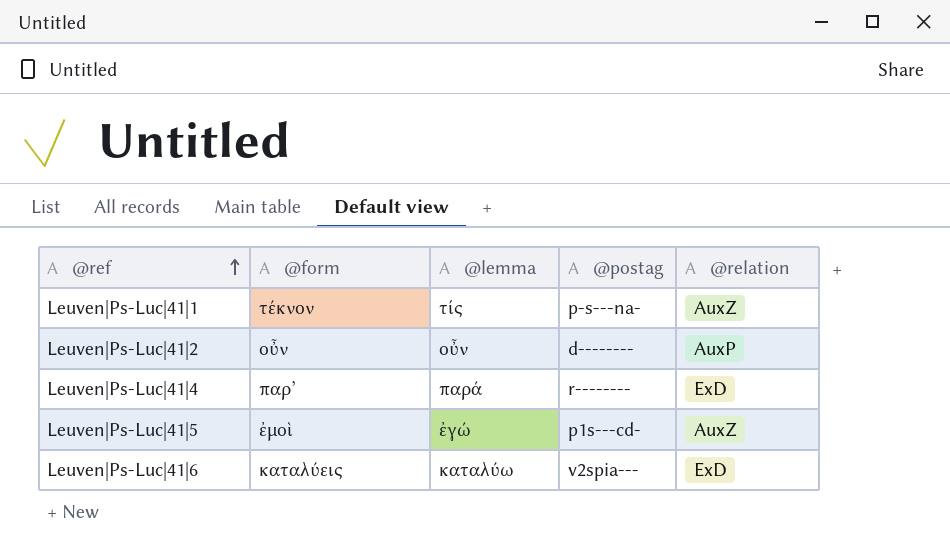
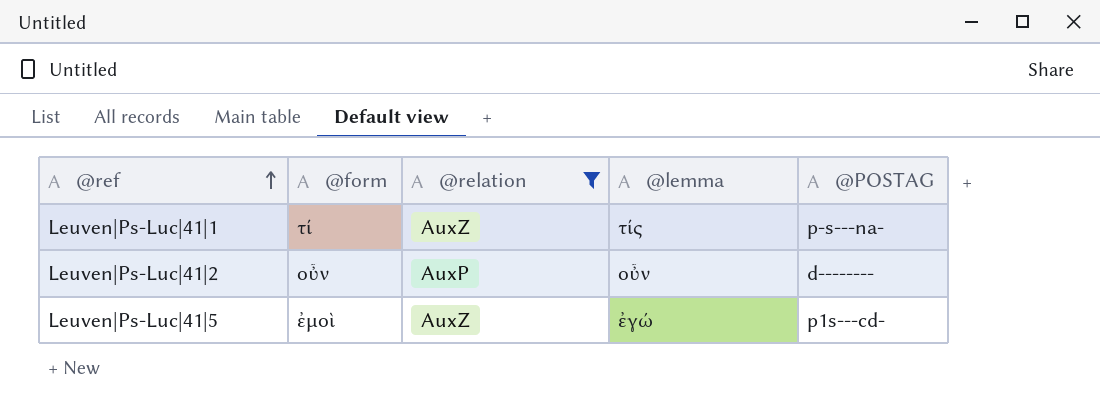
filter: none -> @relation != ExD
column @relation | position: 5 -> 3
column name: @postag -> @POSTAG
Leuven|Ps-Luc|41|1 | @form: τέκνον -> τί

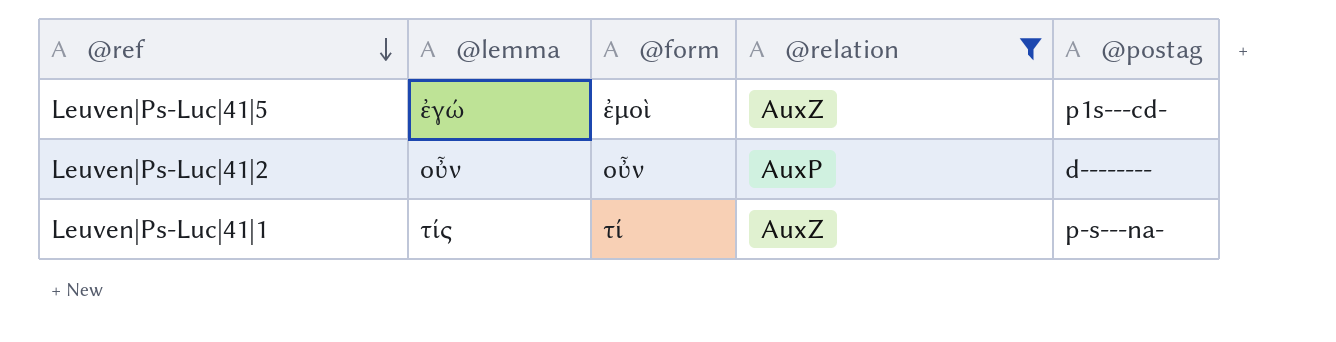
row order: @ref ascending -> @ref descending
column @lemma | position: 4 -> 2
column name: @POSTAG -> @postag

